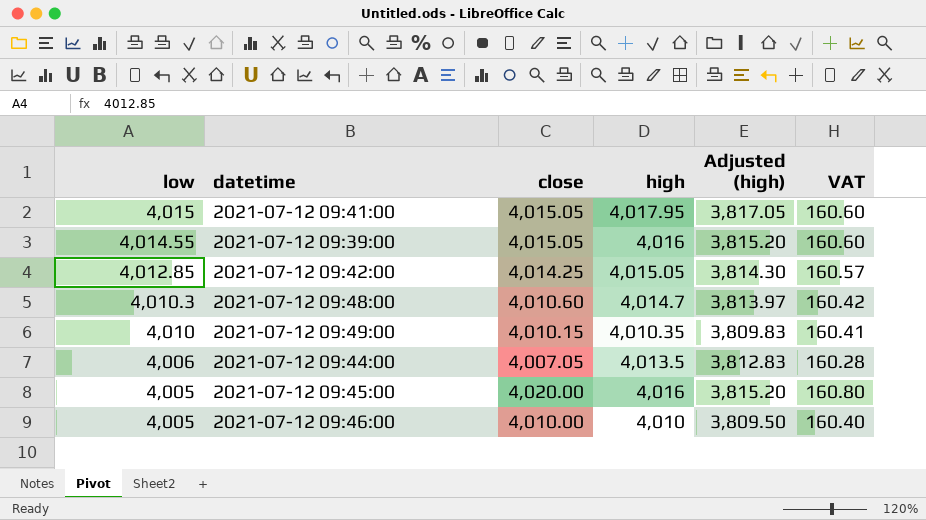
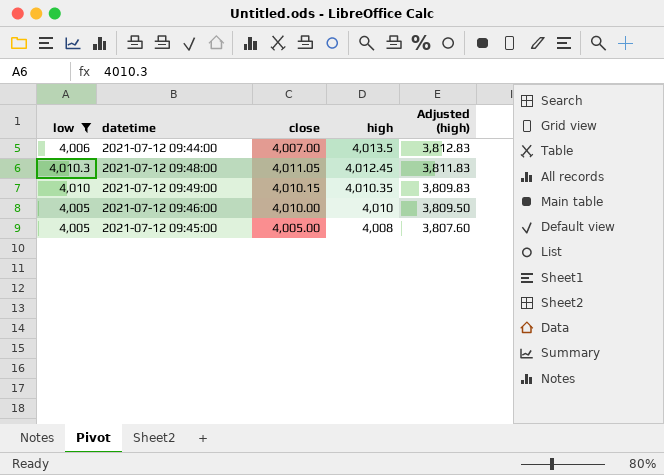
filter: none -> low <= 4,010.3
row order: low descending -> high descending
column VAT | formula: [close] * 0.04 -> none
2021-07-12 09:44:00 | close: 4,007.05 -> 4,007.00
2021-07-12 09:48:00 | close: 4,010.60 -> 4,011.05
2021-07-12 09:48:00 | high: 4,014.7 -> 4,012.45
2021-07-12 09:48:00 | Adjusted (high): 3,813.97 -> 3,811.83
2021-07-12 09:45:00 | close: 4,020.00 -> 4,005.00
2021-07-12 09:45:00 | high: 4,016 -> 4,008
2021-07-12 09:45:00 | Adjusted (high): 3,815.20 -> 3,807.60

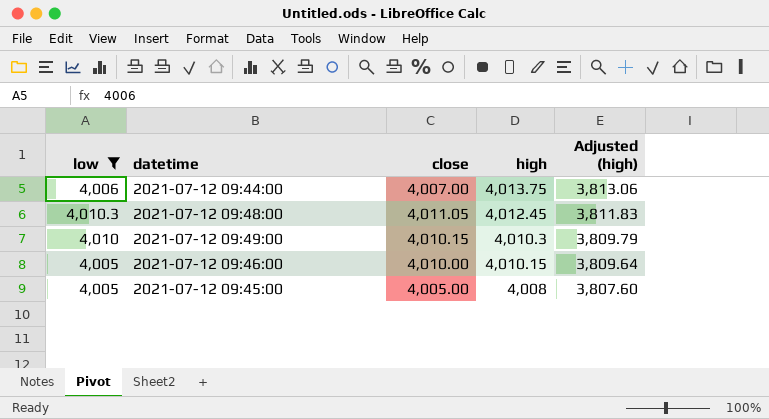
2021-07-12 09:44:00 | high: 4,013.5 -> 4,013.75
2021-07-12 09:44:00 | Adjusted (high): 3,812.83 -> 3,813.06
2021-07-12 09:49:00 | high: 4,010.35 -> 4,010.3
2021-07-12 09:49:00 | Adjusted (high): 3,809.83 -> 3,809.79
2021-07-12 09:46:00 | high: 4,010 -> 4,010.15
2021-07-12 09:46:00 | Adjusted (high): 3,809.50 -> 3,809.64

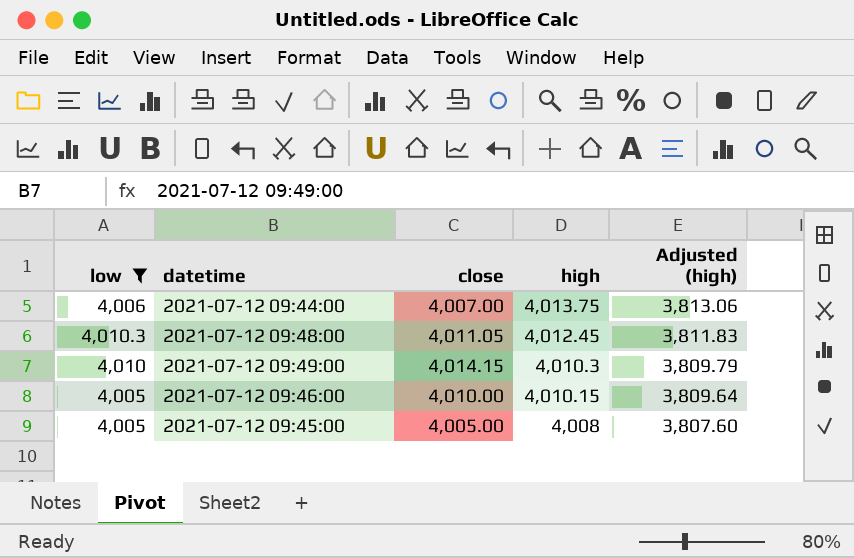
2021-07-12 09:49:00 | close: 4,010.15 -> 4,014.15

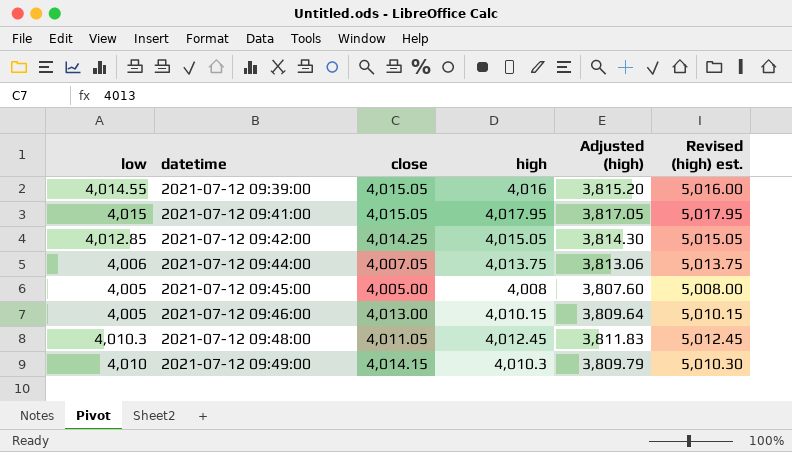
filter: low <= 4,010.3 -> none
row order: high descending -> datetime ascending
column Revised (high) est. | formula: none -> [high] + 1000
2021-07-12 09:44:00 | close: 4,007.00 -> 4,007.05
2021-07-12 09:46:00 | close: 4,010.00 -> 4,013.00

